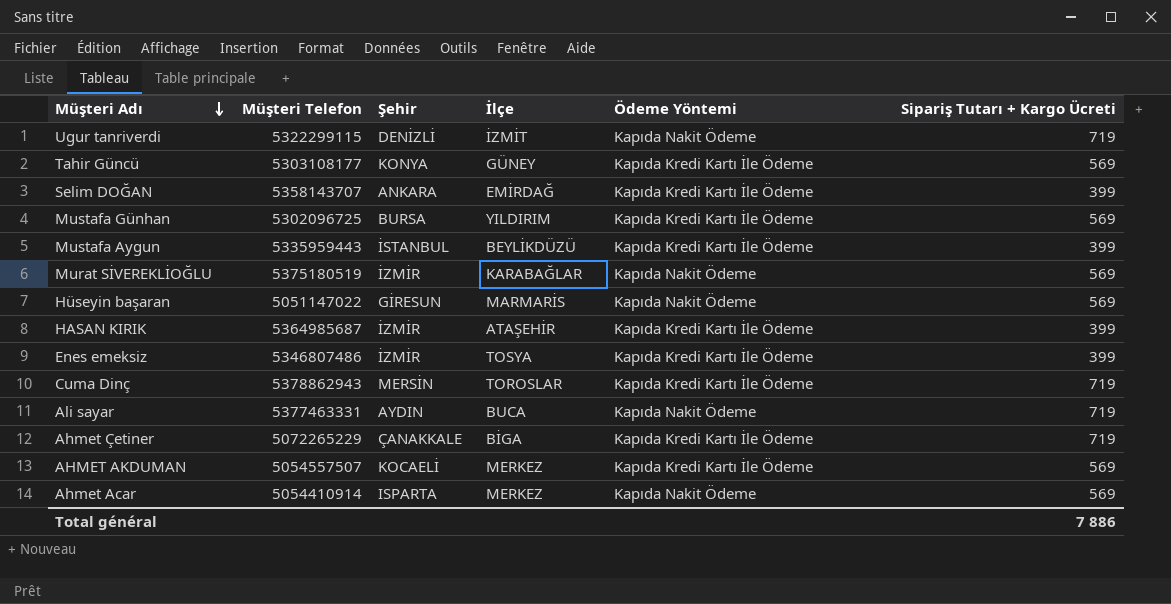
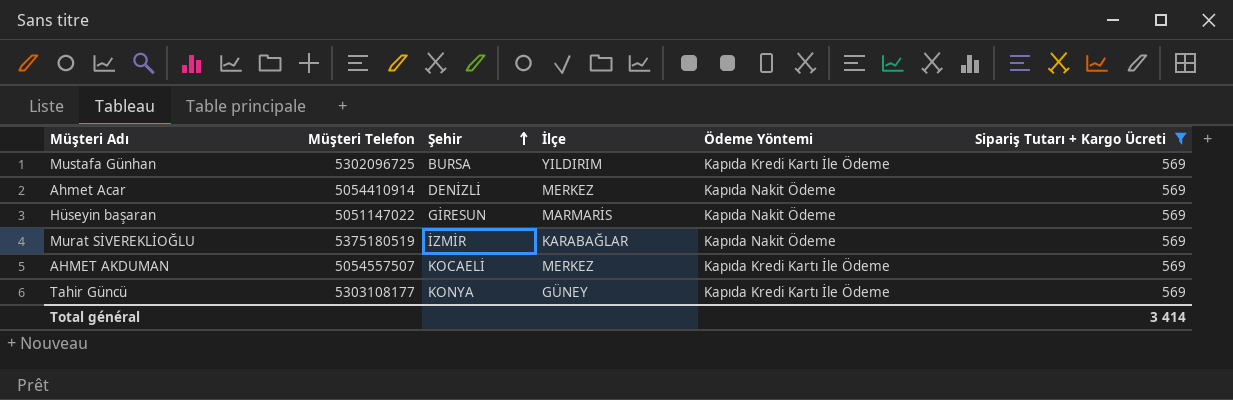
filter: none -> Sipariş Tutarı + Kargo Ücreti = 569
row order: Müşteri Adı descending -> Şehir ascending
Ahmet Acar | Şehir: ISPARTA -> DENİZLİ
Total général | Sipariş Tutarı + Kargo Ücreti: 7 886 -> 3 414

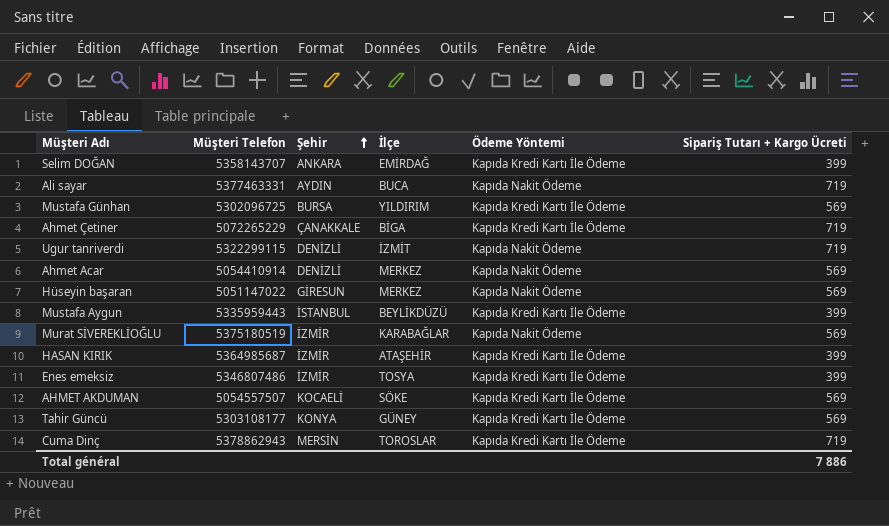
filter: Sipariş Tutarı + Kargo Ücreti = 569 -> none
Hüseyin başaran | İlçe: MARMARİS -> MERKEZ
AHMET AKDUMAN | İlçe: MERKEZ -> SÖKE
Total général | Sipariş Tutarı + Kargo Ücreti: 3 414 -> 7 886

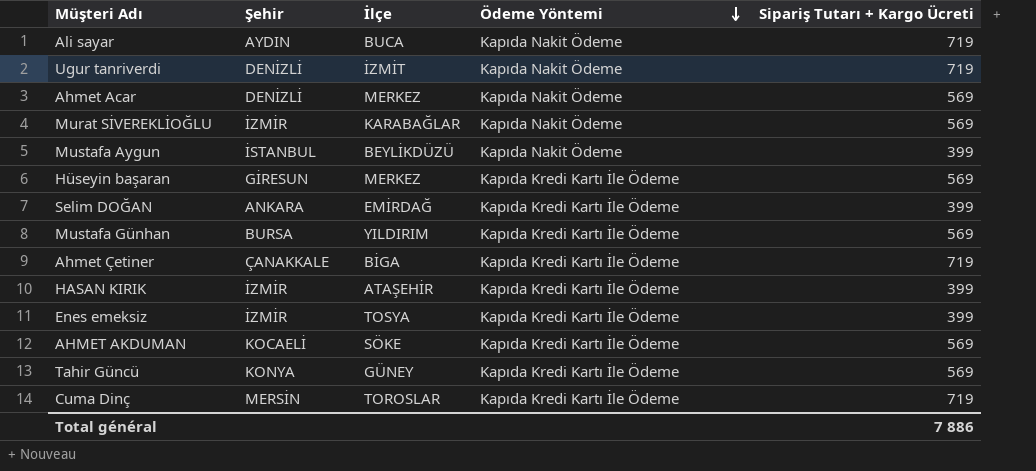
row order: Şehir ascending -> Ödeme Yöntemi descending
column Müşteri Telefon | position: 2 -> none
Mustafa Aygun | Ödeme Yöntemi: Kapıda Kredi Kartı İle Ödeme -> Kapıda Nakit Ödeme
Hüseyin başaran | Ödeme Yöntemi: Kapıda Nakit Ödeme -> Kapıda Kredi Kartı İle Ödeme

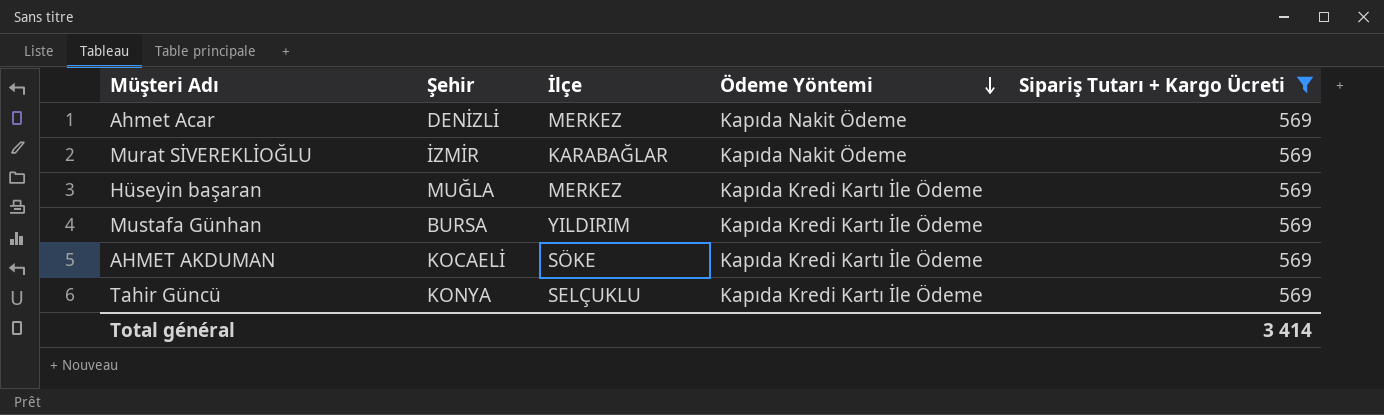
filter: none -> Sipariş Tutarı + Kargo Ücreti = 569
Hüseyin başaran | Şehir: GİRESUN -> MUĞLA
Tahir Güncü | İlçe: GÜNEY -> SELÇUKLU
Total général | Sipariş Tutarı + Kargo Ücreti: 7 886 -> 3 414

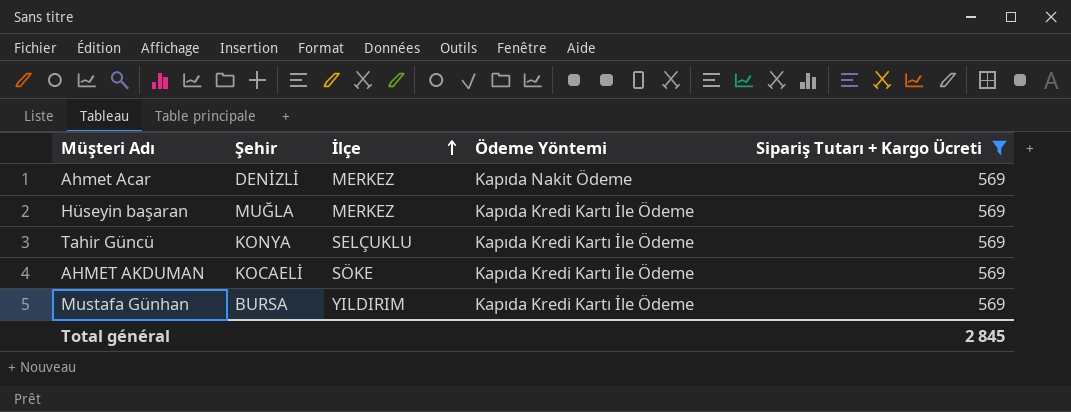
row order: Ödeme Yöntemi descending -> İlçe ascending
row Murat SİVEREKLİOĞLU: İZMİR | KARABAĞLAR | Kapıda Nakit Ödeme | 569 -> none
Total général | Sipariş Tutarı + Kargo Ücreti: 3 414 -> 2 845

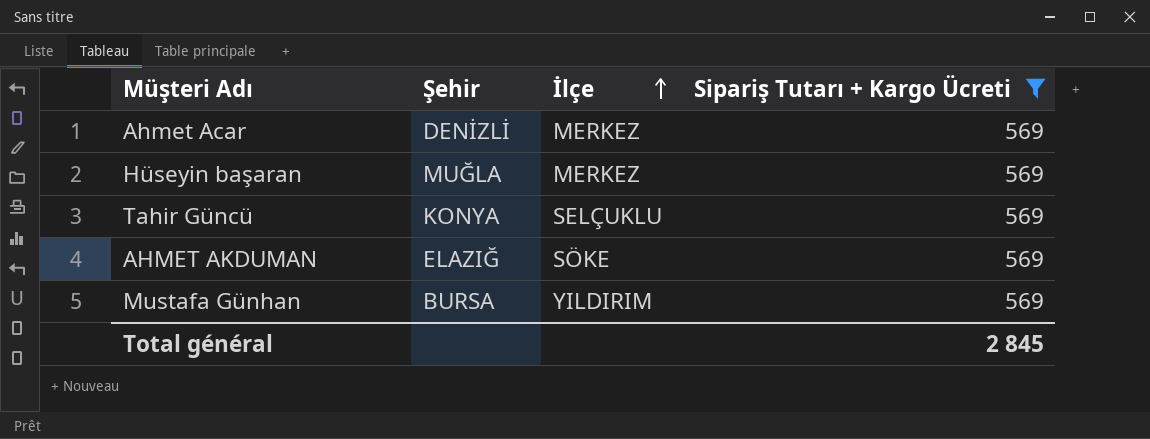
column Ödeme Yöntemi | position: 4 -> none
AHMET AKDUMAN | Şehir: KOCAELİ -> ELAZIĞ

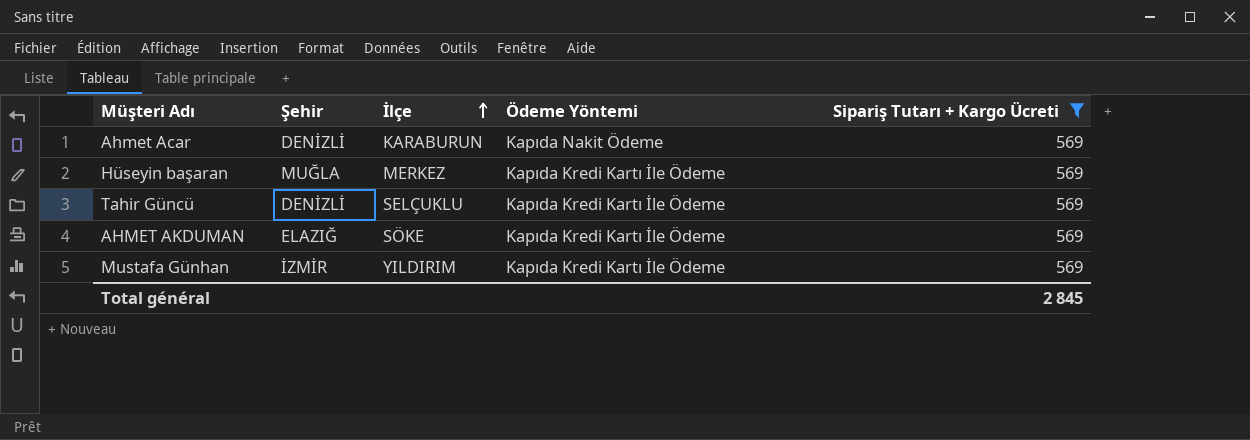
column Ödeme Yöntemi | position: none -> 4
Ahmet Acar | İlçe: MERKEZ -> KARABURUN
Tahir Güncü | Şehir: KONYA -> DENİZLİ
Mustafa Günhan | Şehir: BURSA -> İZMİR

